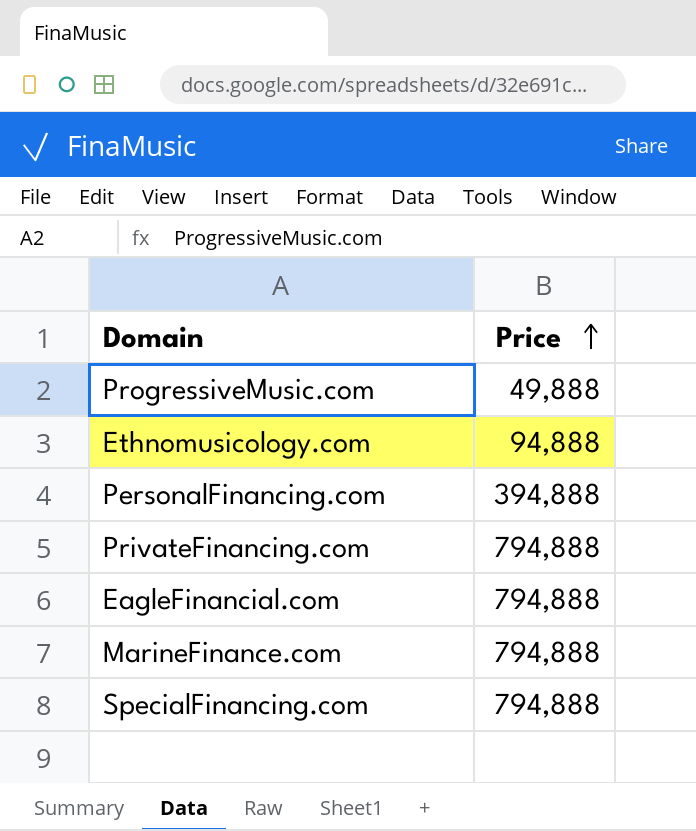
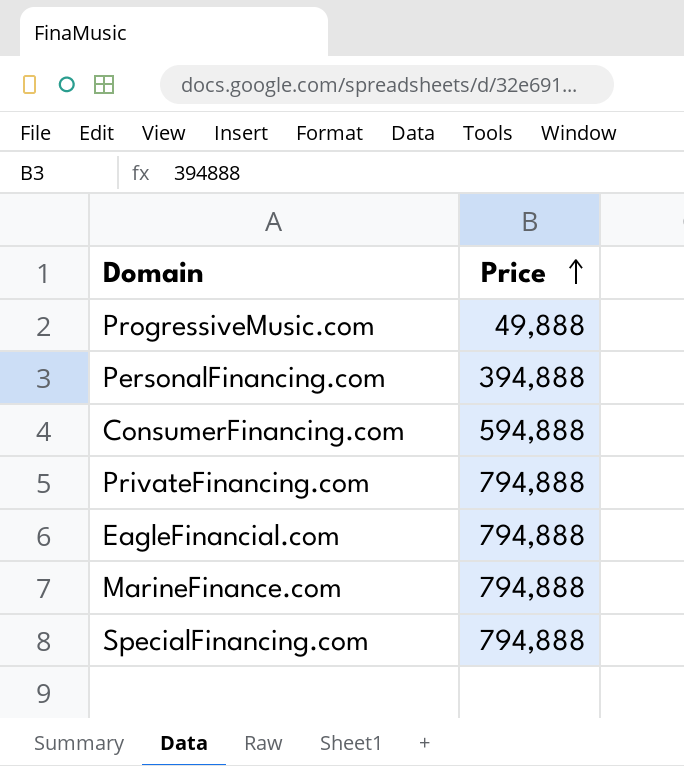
row Ethnomusicology.com: 94,888 -> none
row ConsumerFinancing.com: none -> 594,888

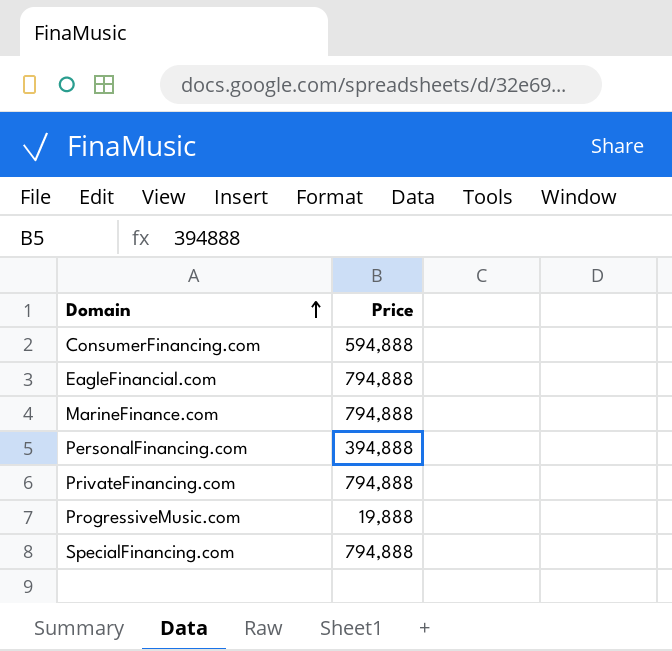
row order: Price ascending -> Domain ascending
ProgressiveMusic.com | Price: 49,888 -> 19,888

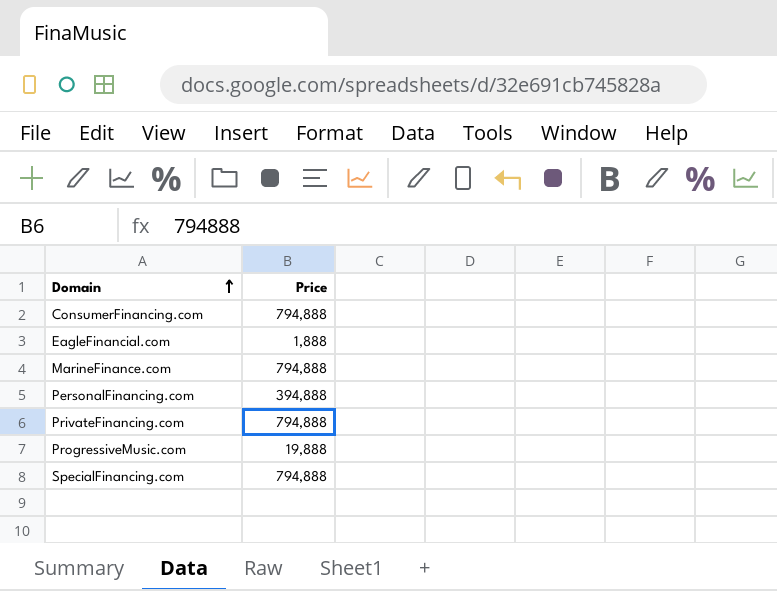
ConsumerFinancing.com | Price: 594,888 -> 794,888
EagleFinancial.com | Price: 794,888 -> 1,888

